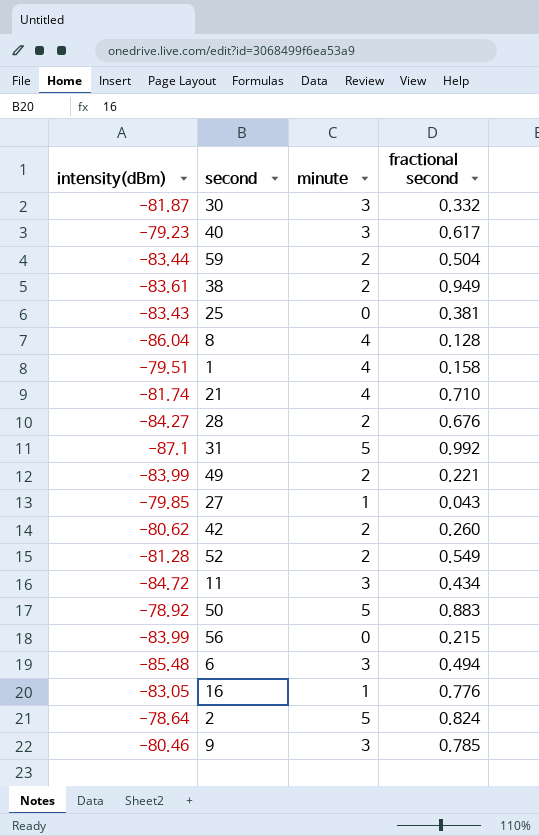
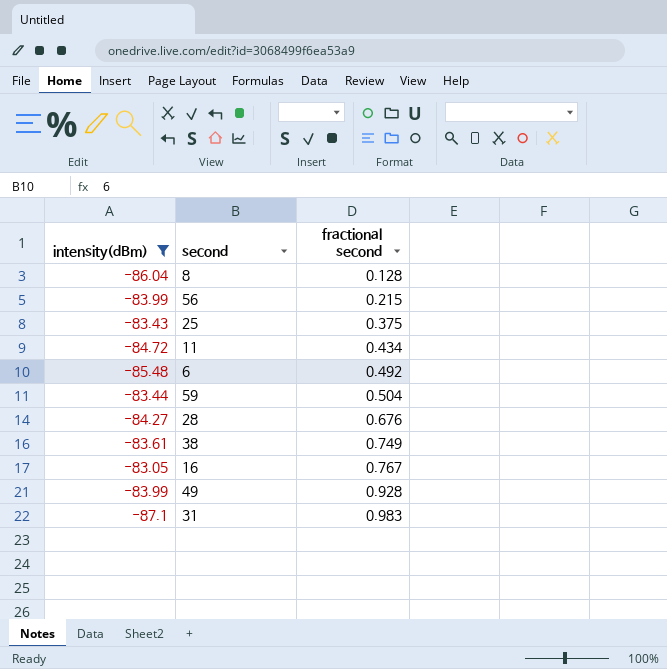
filter: none -> intensity(dBm) <= -83.05
row order: none -> fractional second ascending
column minute | position: 3 -> none
25 | fractional second: 0.381 -> 0.375
6 | fractional second: 0.494 -> 0.492
38 | fractional second: 0.949 -> 0.749
16 | fractional second: 0.776 -> 0.767
49 | fractional second: 0.221 -> 0.928
31 | fractional second: 0.992 -> 0.983

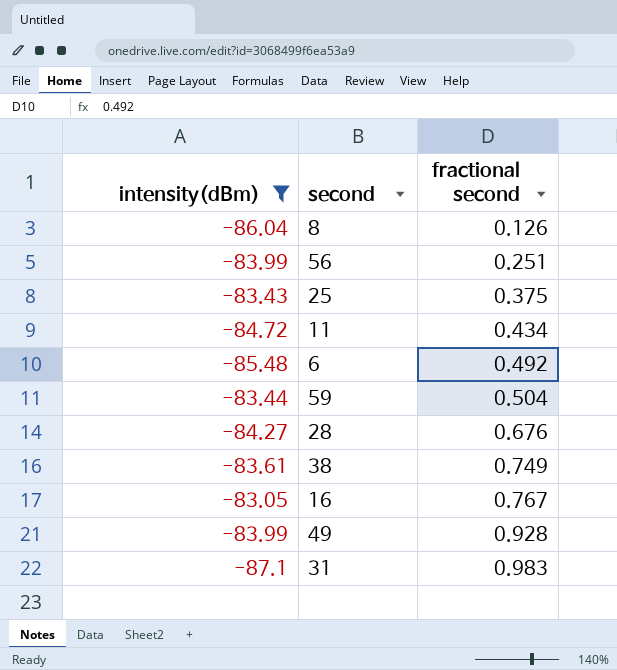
8 | fractional second: 0.128 -> 0.126
56 | fractional second: 0.215 -> 0.251

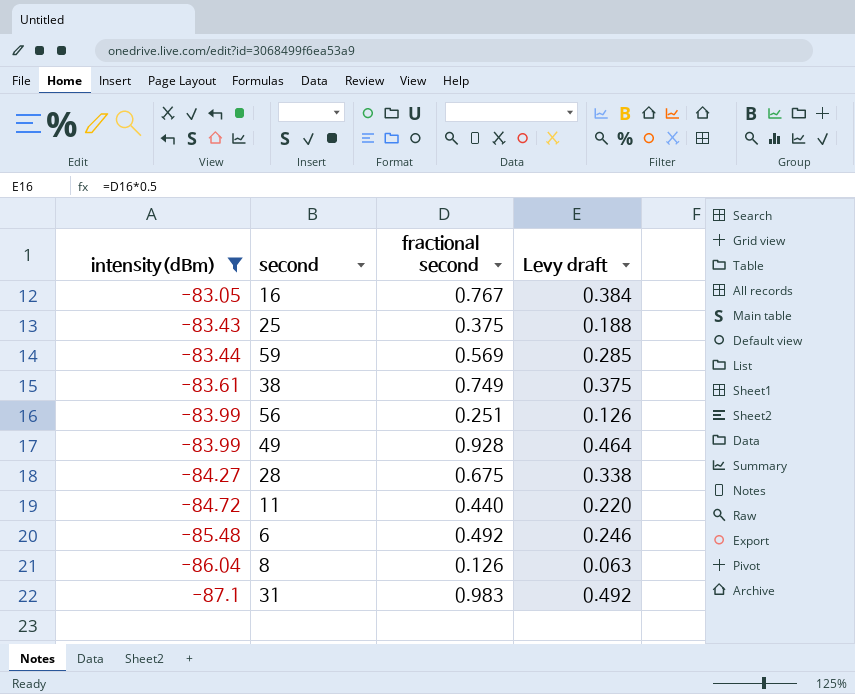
row order: fractional second ascending -> intensity(dBm) descending
column Levy draft | formula: none -> [fractional second] * 0.5
59 | fractional second: 0.504 -> 0.569
28 | fractional second: 0.676 -> 0.675
11 | fractional second: 0.434 -> 0.440

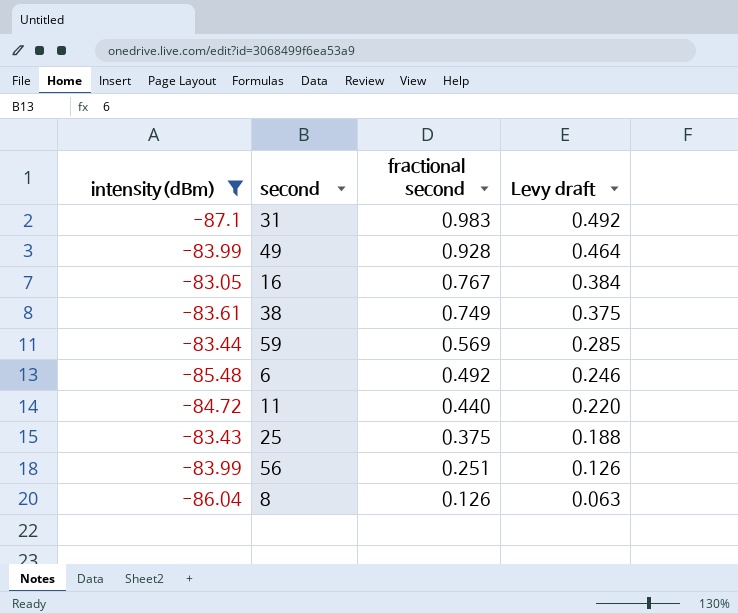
row order: intensity(dBm) descending -> fractional second descending
row 28: -84.27 | 0.675 | 0.338 -> none

